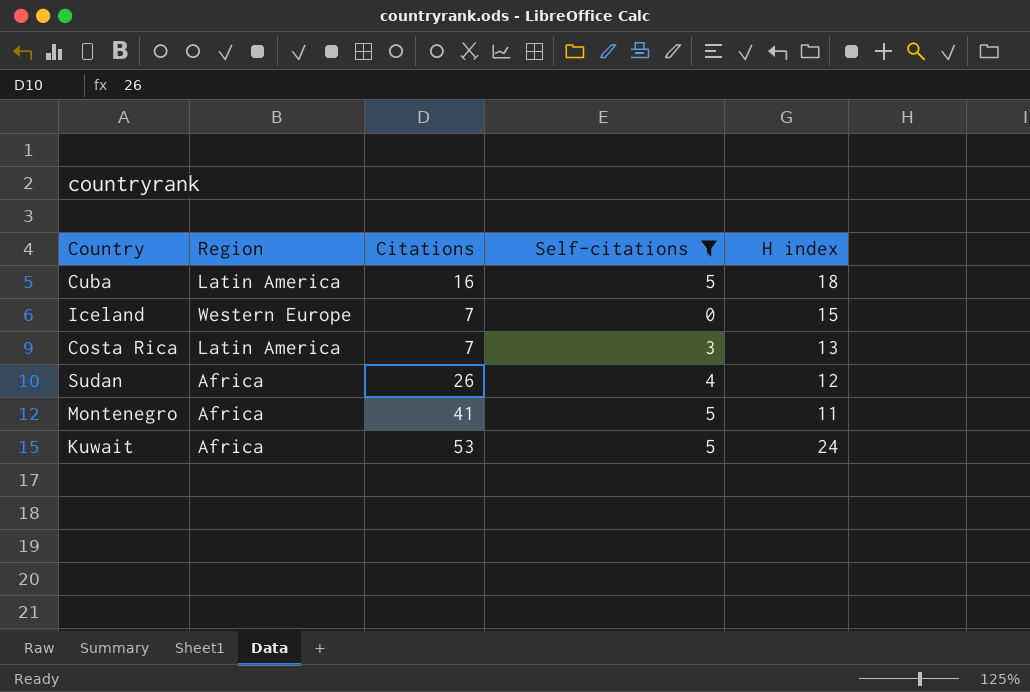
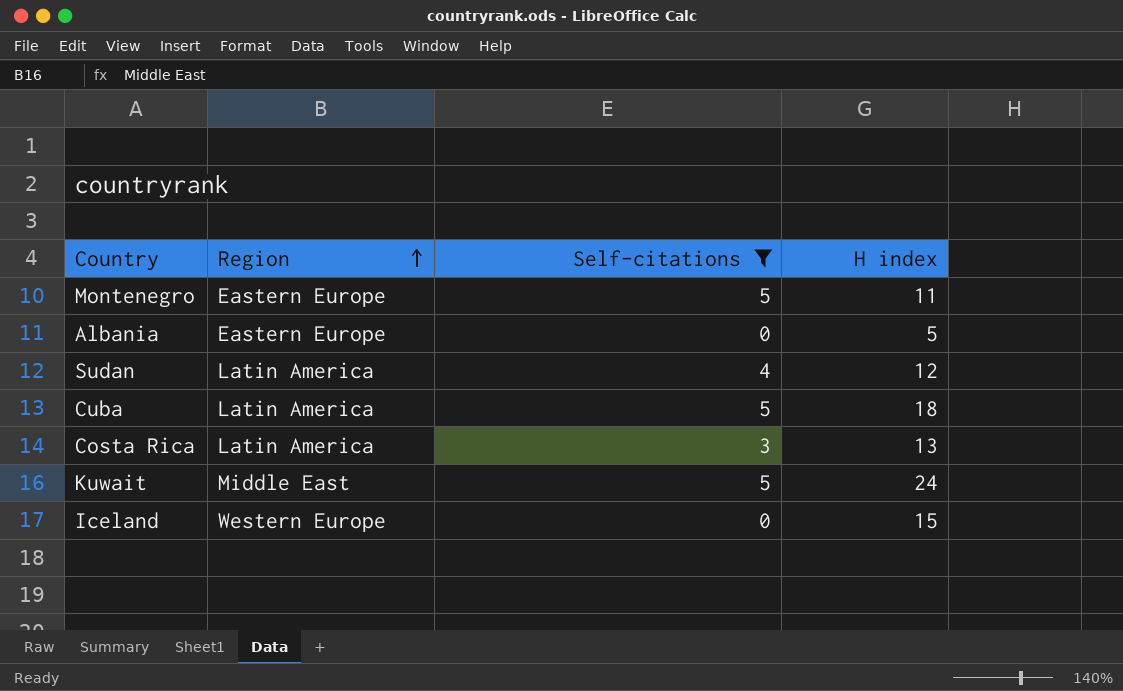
row order: none -> Region ascending
column Citations | position: 3 -> none
Montenegro | Region: Africa -> Eastern Europe
row Albania: none -> Eastern Europe | 0 | 5
Sudan | Region: Africa -> Latin America
Kuwait | Region: Africa -> Middle East

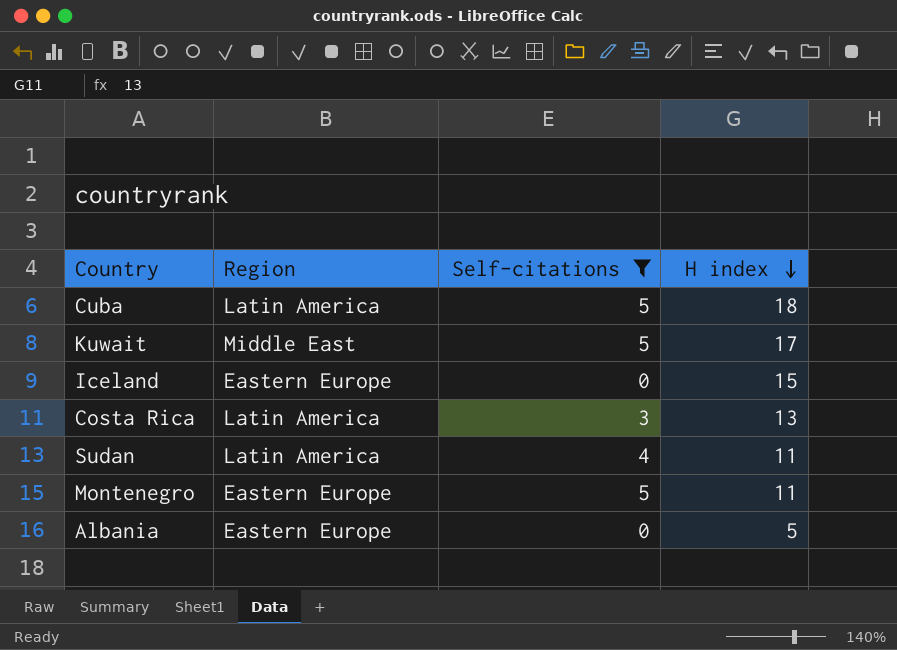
row order: Region ascending -> H index descending
Kuwait | H index: 24 -> 17
Iceland | Region: Western Europe -> Eastern Europe
Sudan | H index: 12 -> 11

